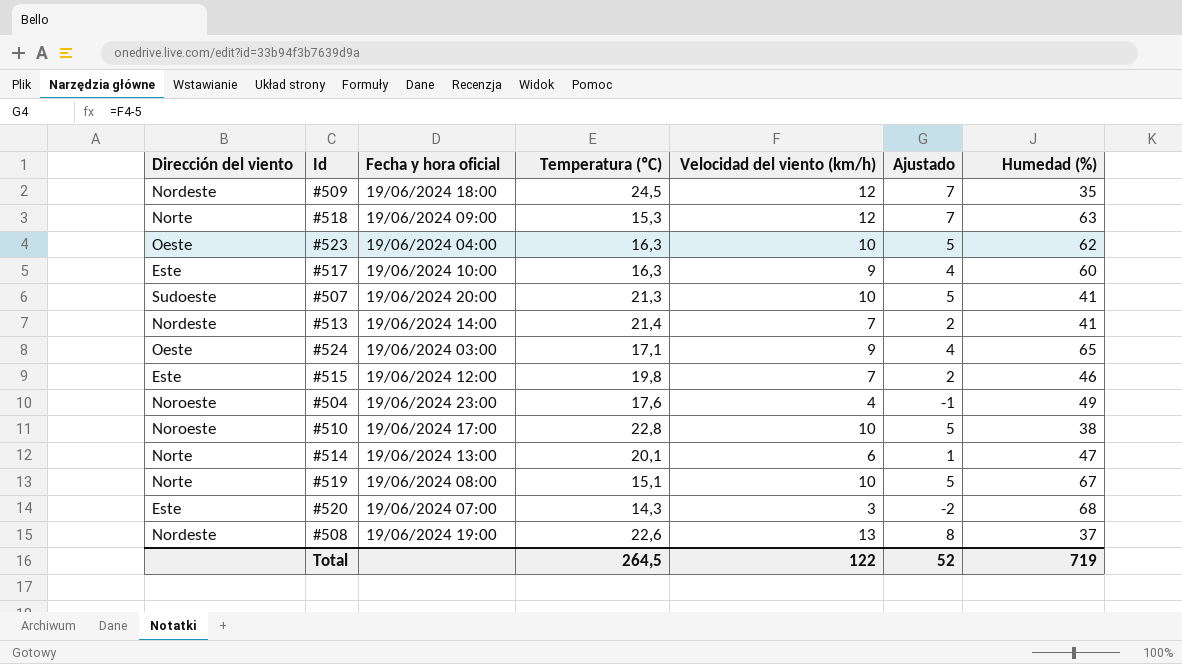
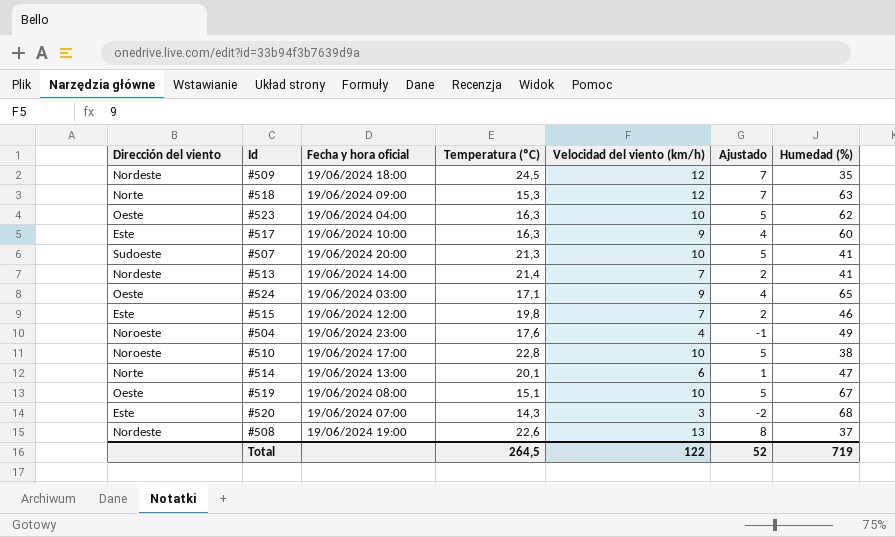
#519 | Dirección del viento: Norte -> Oeste

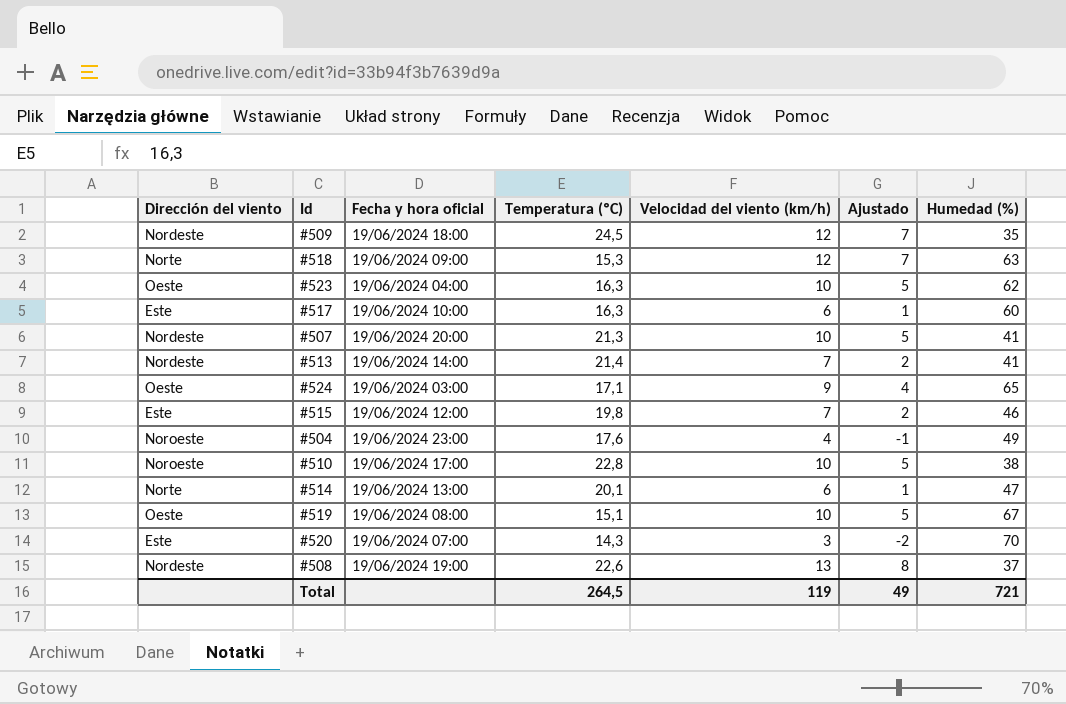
#517 | Velocidad del viento (km/h): 9 -> 6
#517 | Ajustado: 4 -> 1
#507 | Dirección del viento: Sudoeste -> Nordeste
#520 | Humedad (%): 68 -> 70
Total | Velocidad del viento (km/h): 122 -> 119
Total | Ajustado: 52 -> 49
Total | Humedad (%): 719 -> 721

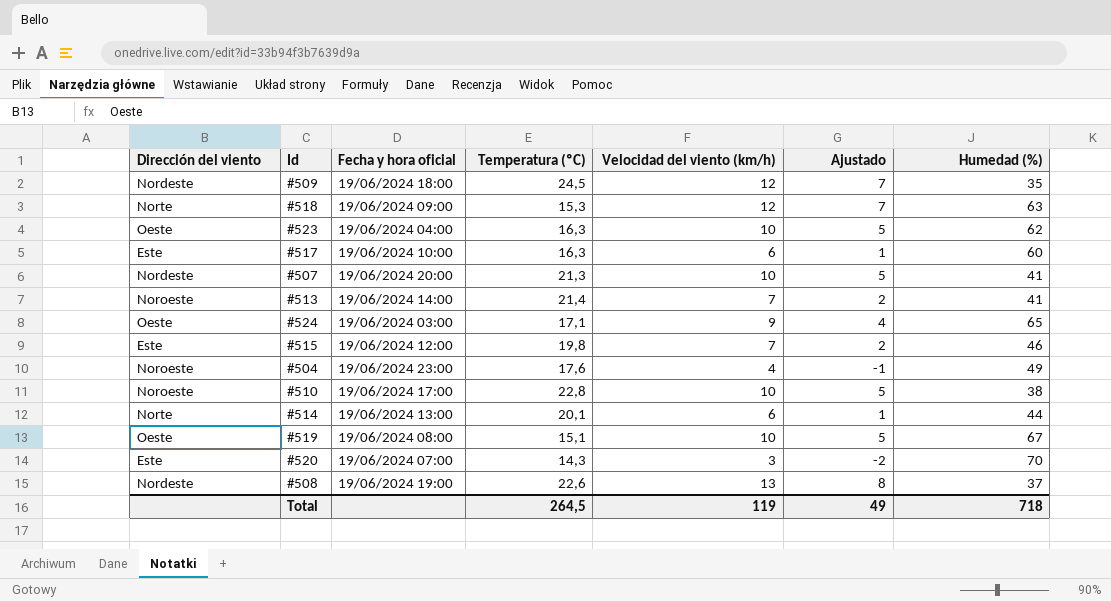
#513 | Dirección del viento: Nordeste -> Noroeste
#514 | Humedad (%): 47 -> 44
Total | Humedad (%): 721 -> 718

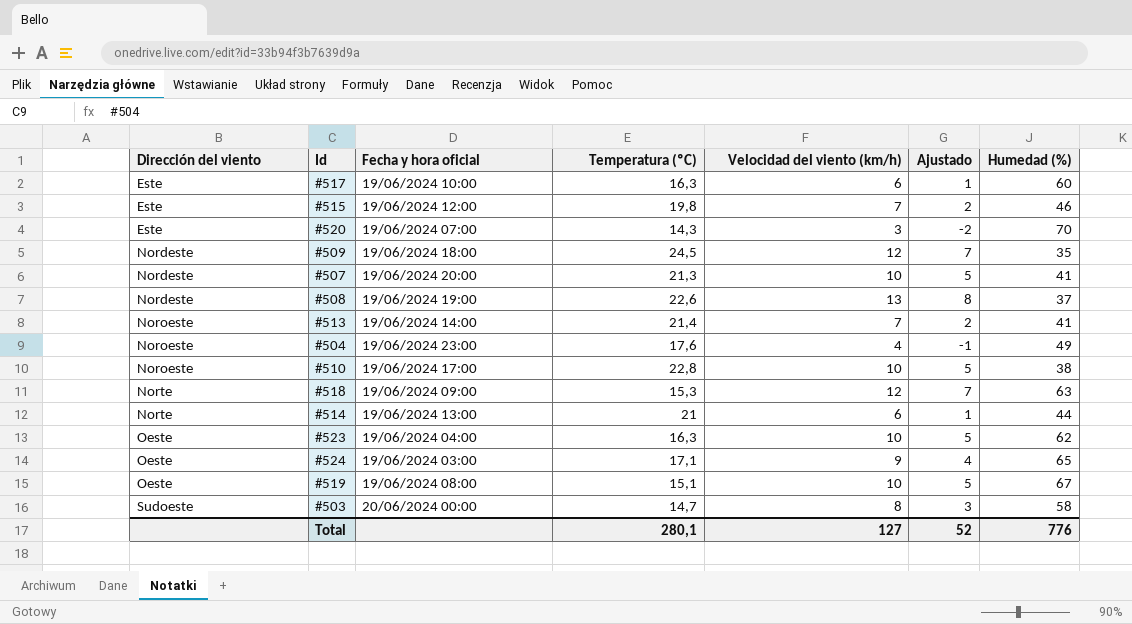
row order: none -> Dirección del viento ascending
#514 | Temperatura (ºC): 20,1 -> 21
row #503: none -> Sudoeste | 20/06/2024 00:00 | 14,7 | 8 | 3 | 58
Total | Temperatura (ºC): 264,5 -> 280,1
Total | Velocidad del viento (km/h): 119 -> 127
Total | Ajustado: 49 -> 52
Total | Humedad (%): 718 -> 776

